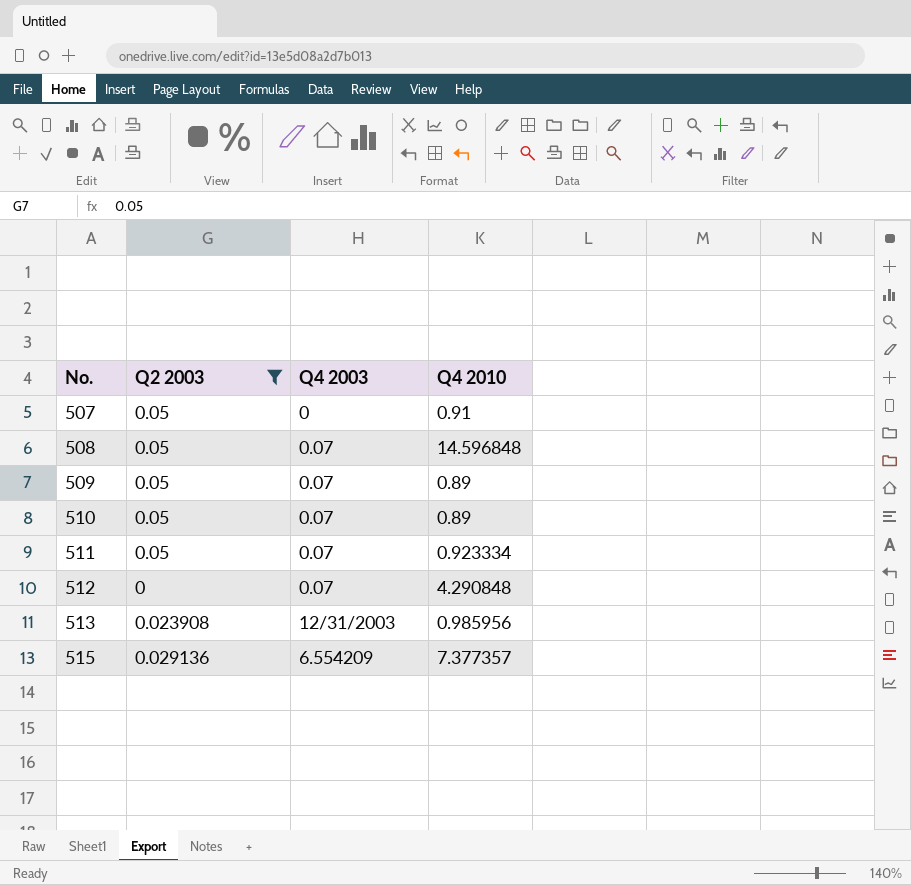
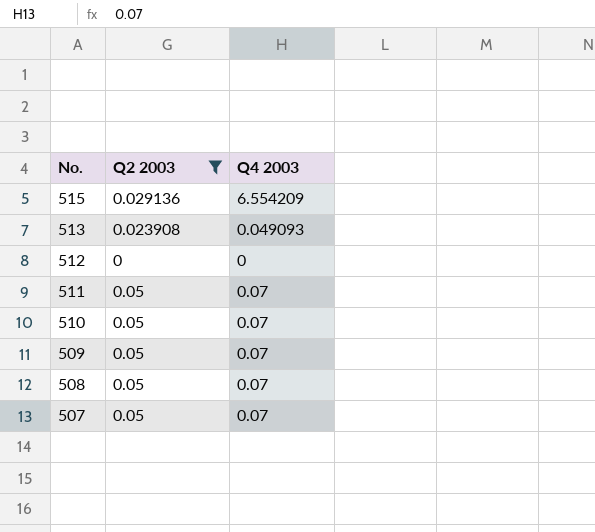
row order: No. ascending -> No. descending
column Q4 2010 | position: 4 -> none
513 | Q4 2003: 12/31/2003 -> 0.049093
512 | Q4 2003: 0.07 -> 0
507 | Q4 2003: 0 -> 0.07

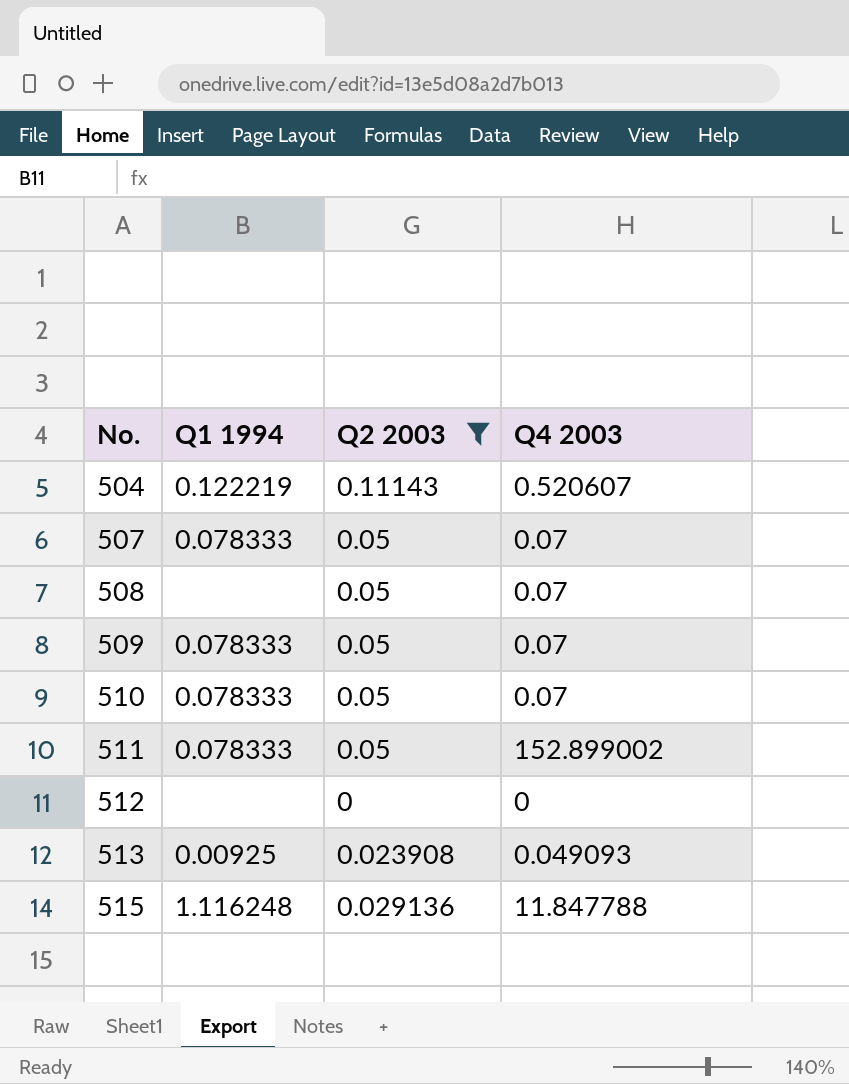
row order: No. descending -> No. ascending
column Q1 1994 | position: none -> 2
row 504: none -> 0.122219 | 0.11143 | 0.520607
511 | Q4 2003: 0.07 -> 152.899002
515 | Q4 2003: 6.554209 -> 11.847788

